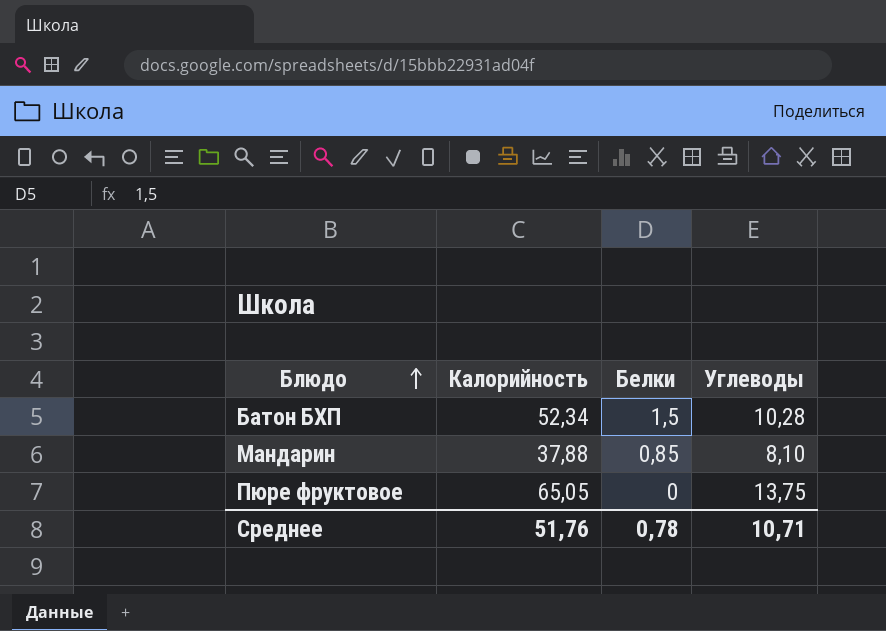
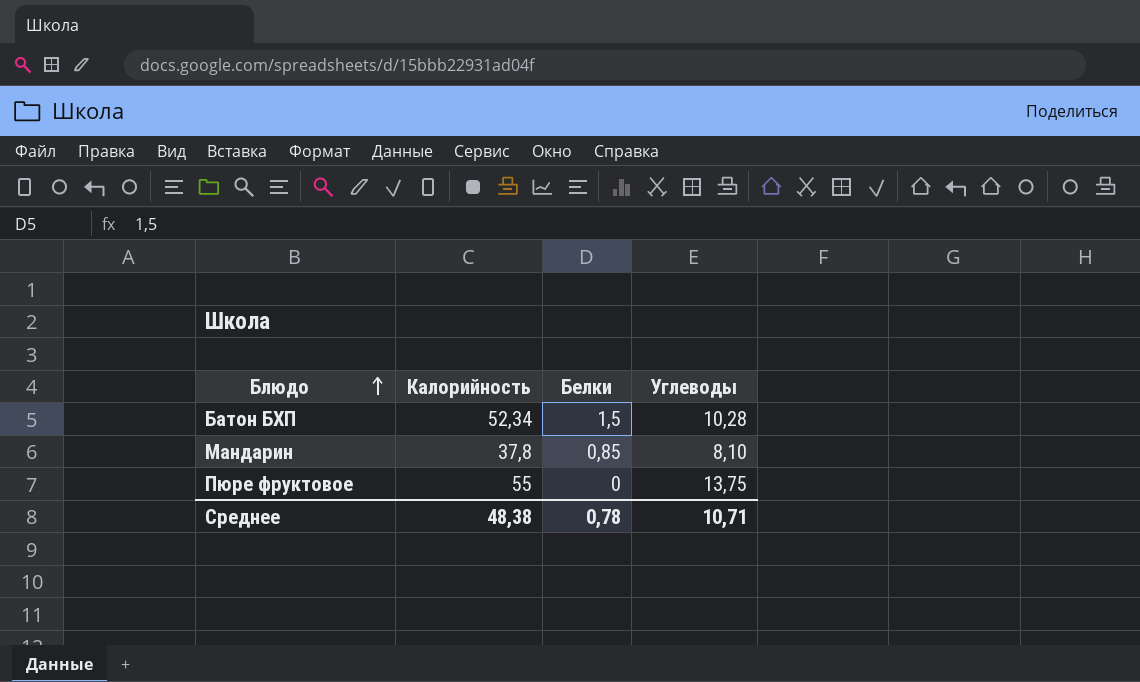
Мандарин | Калорийность: 37,88 -> 37,8
Пюре фруктовое | Калорийность: 65,05 -> 55
Среднее | Калорийность: 51,76 -> 48,38

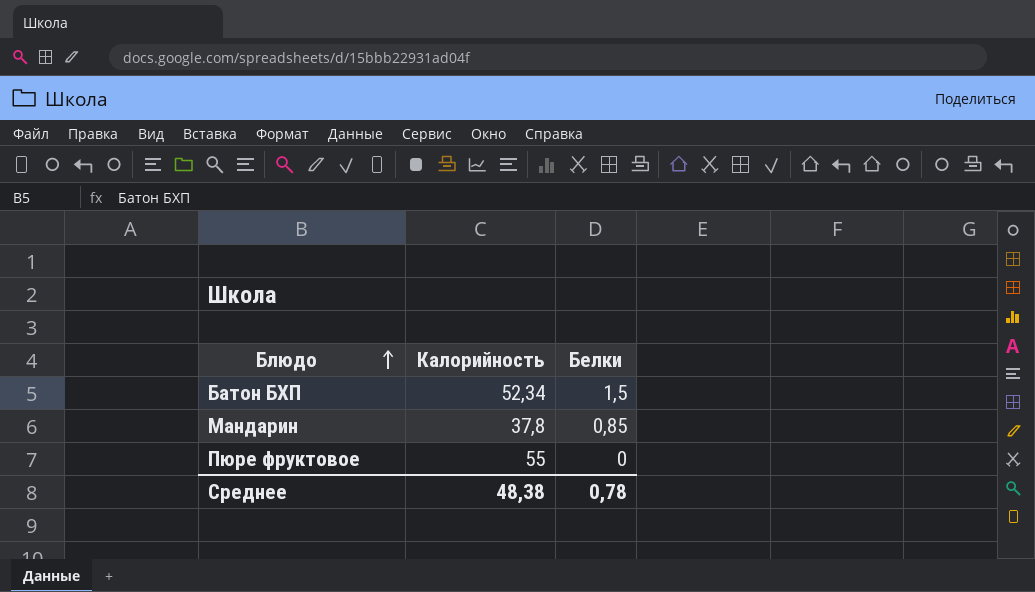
column Углеводы | position: 4 -> none

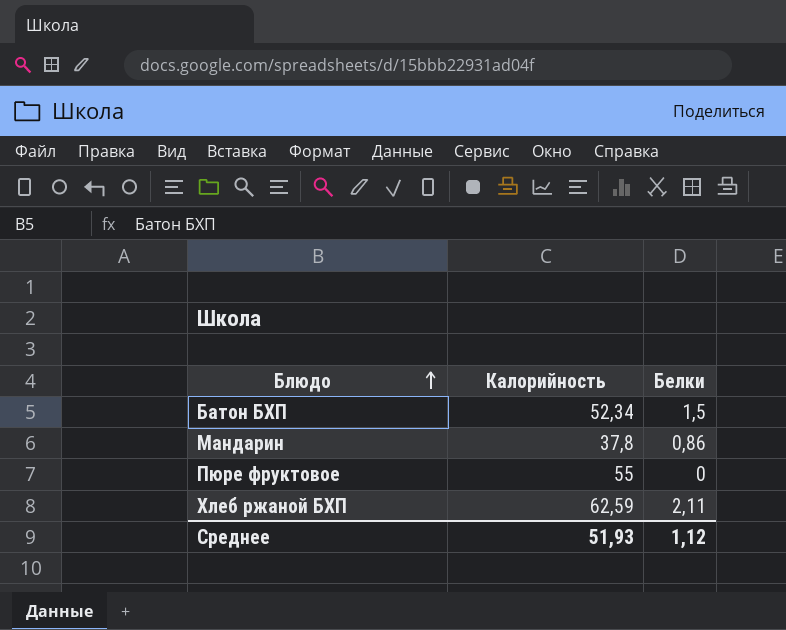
Мандарин | Белки: 0,85 -> 0,86
row Хлеб ржаной БХП: none -> 62,59 | 2,11
Среднее | Калорийность: 48,38 -> 51,93
Среднее | Белки: 0,78 -> 1,12

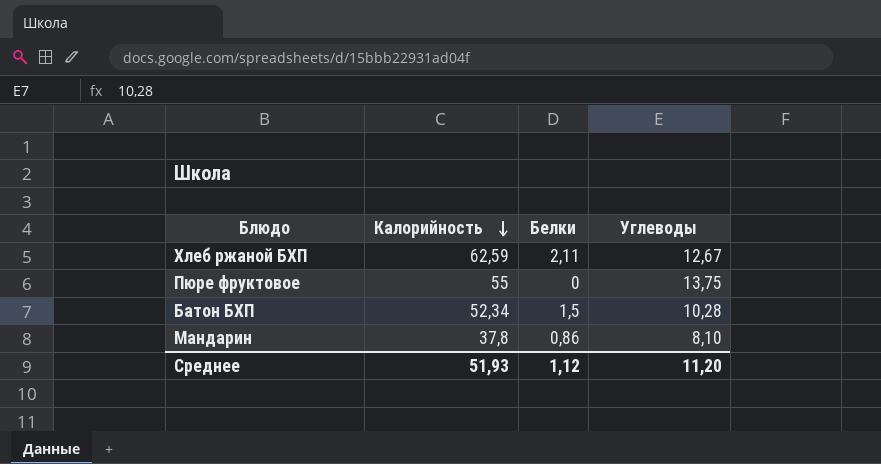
row order: Блюдо ascending -> Калорийность descending
column Углеводы | position: none -> 4

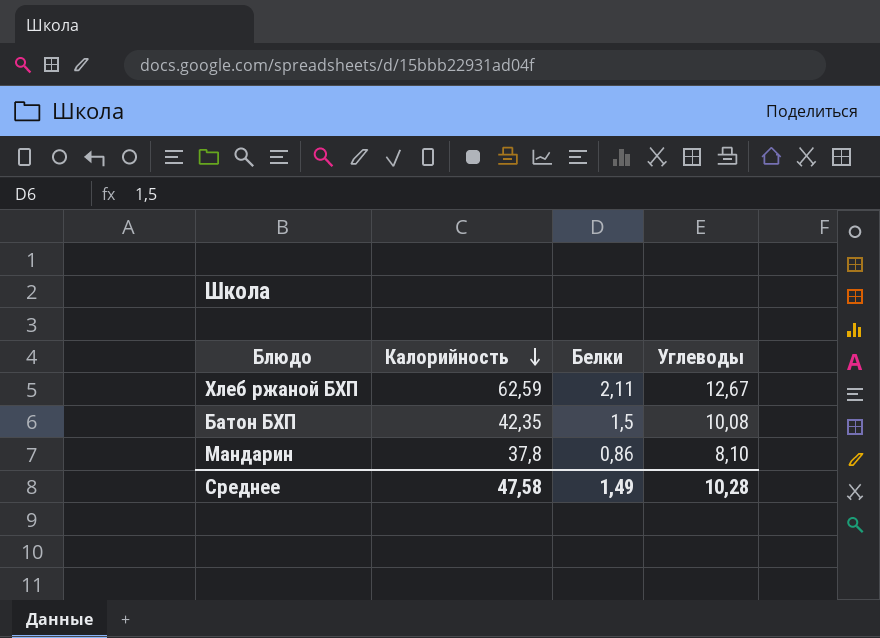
row Пюре фруктовое: 55 | 0 | 13,75 -> none
Батон БХП | Калорийность: 52,34 -> 42,35
Батон БХП | Углеводы: 10,28 -> 10,08
Среднее | Калорийность: 51,93 -> 47,58
Среднее | Белки: 1,12 -> 1,49
Среднее | Углеводы: 11,20 -> 10,28

